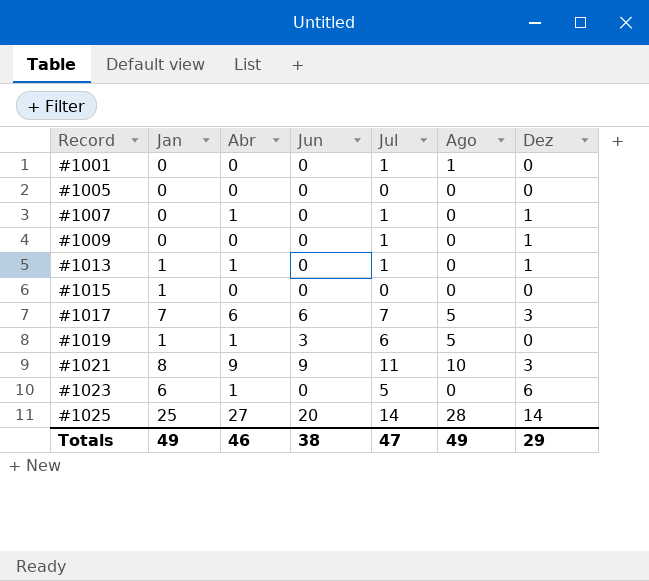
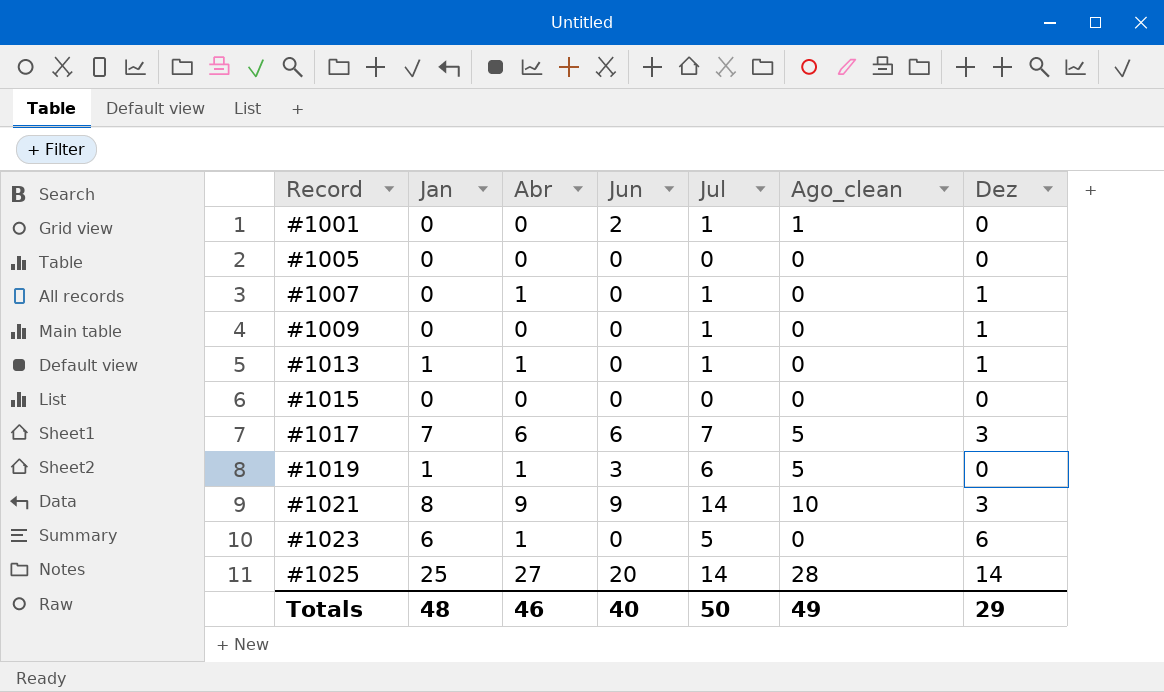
column name: Ago -> Ago_clean
#1001 | Jun: 0 -> 2
#1015 | Jan: 1 -> 0
#1021 | Jul: 11 -> 14
Totals | Jan: 49 -> 48
Totals | Jun: 38 -> 40
Totals | Jul: 47 -> 50

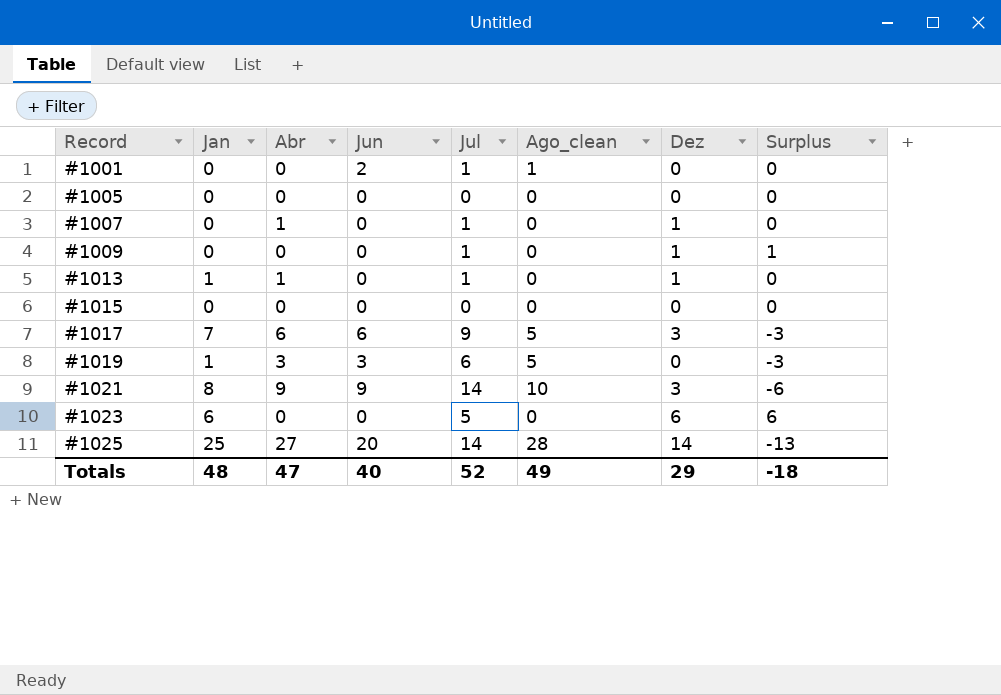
column Surplus | formula: none -> [Dez] - [Abr]
#1017 | Jul: 7 -> 9
#1019 | Abr: 1 -> 3
#1023 | Abr: 1 -> 0
Totals | Abr: 46 -> 47
Totals | Jul: 50 -> 52

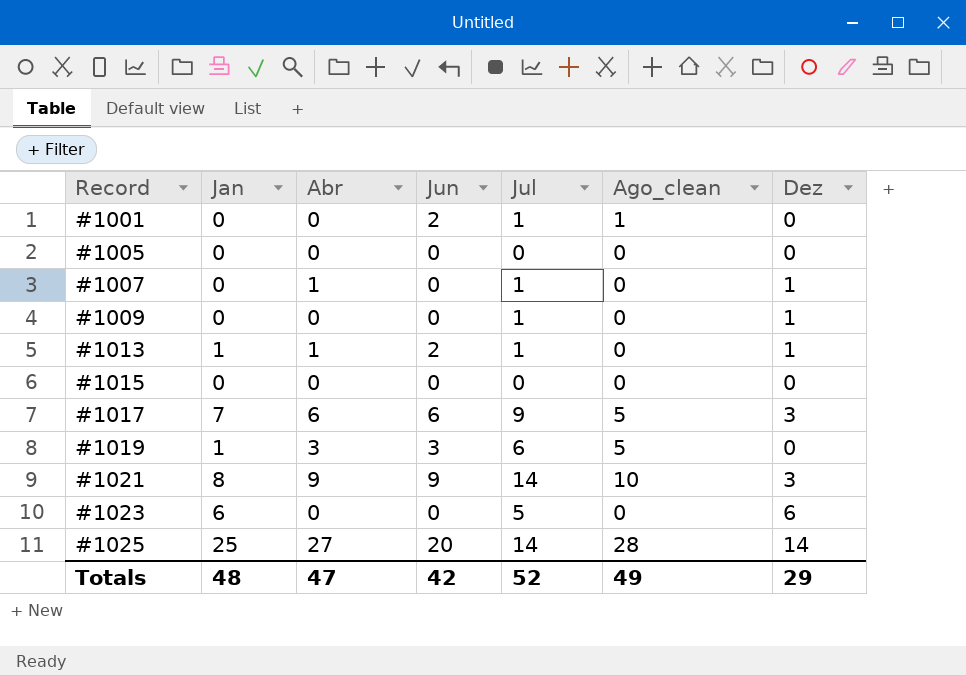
column Surplus | formula: [Dez] - [Abr] -> none
#1013 | Jun: 0 -> 2
Totals | Jun: 40 -> 42

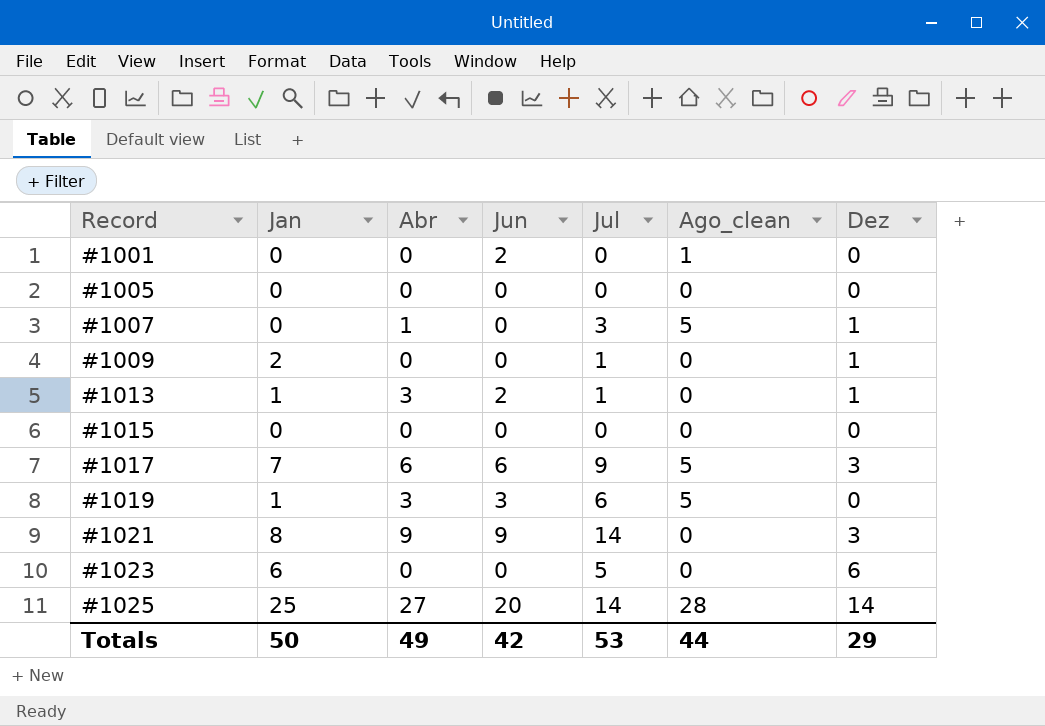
#1001 | Jul: 1 -> 0
#1007 | Jul: 1 -> 3
#1007 | Ago_clean: 0 -> 5
#1009 | Jan: 0 -> 2
#1013 | Abr: 1 -> 3
#1021 | Ago_clean: 10 -> 0
Totals | Jan: 48 -> 50
Totals | Abr: 47 -> 49
Totals | Jul: 52 -> 53
Totals | Ago_clean: 49 -> 44

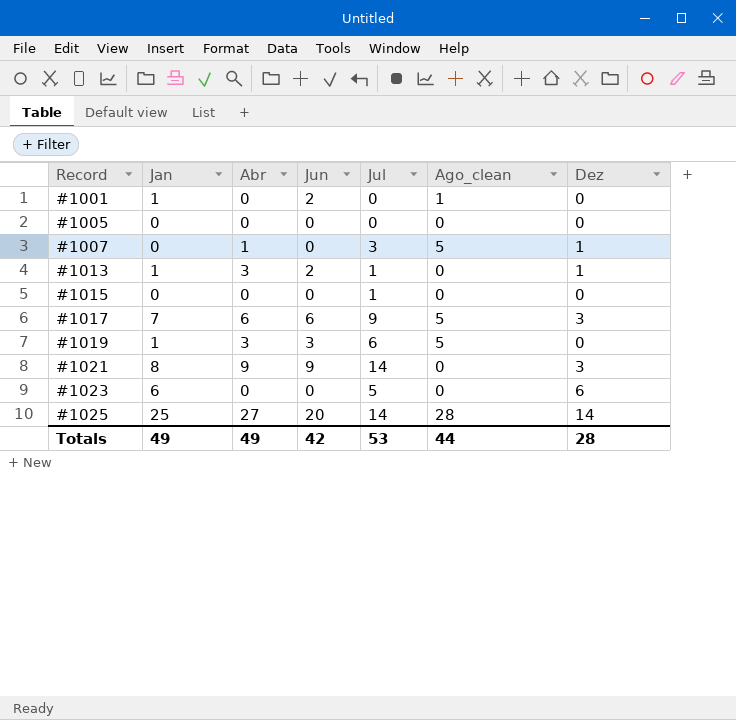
row #1009: 2 | 0 | 0 | 1 | 0 | 1 -> none
#1001 | Jan: 0 -> 1
#1015 | Jul: 0 -> 1
Totals | Jan: 50 -> 49
Totals | Dez: 29 -> 28

